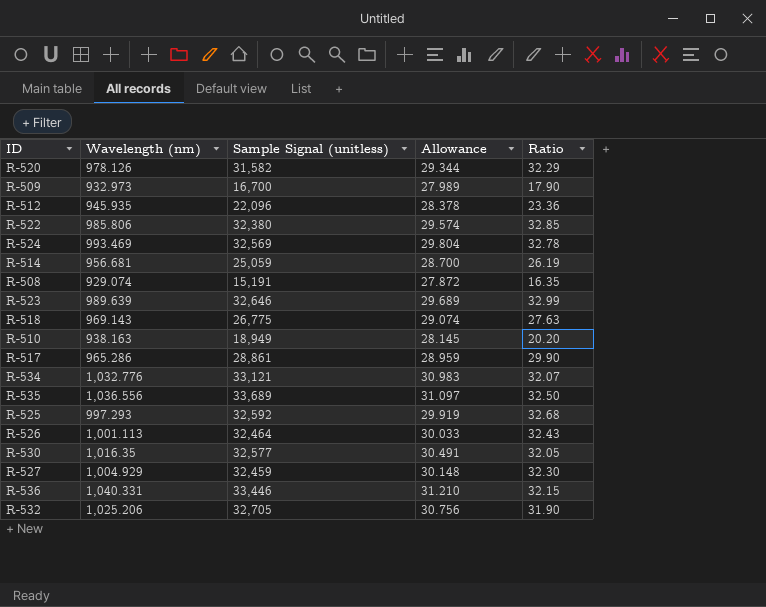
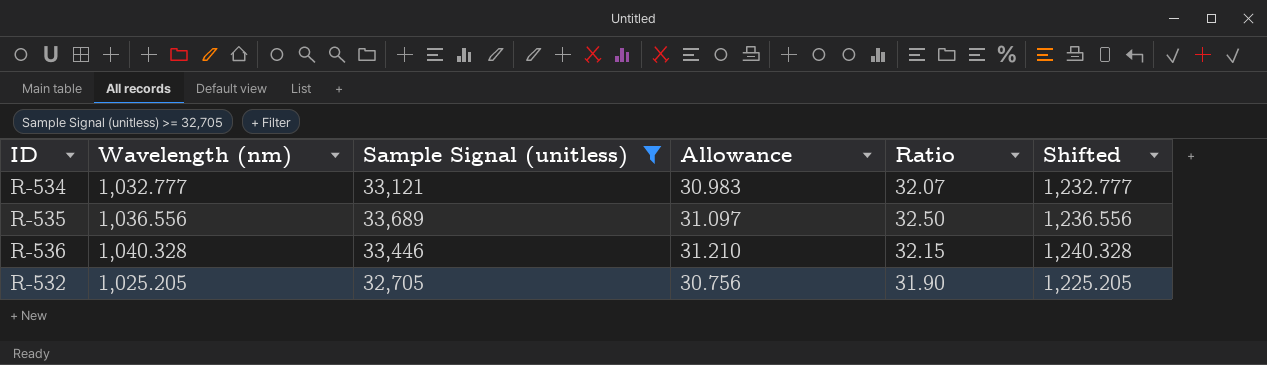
filter: none -> Sample Signal (unitless) >= 32,705
column Shifted | formula: none -> [Wavelength (nm)] + 200
R-534 | Wavelength (nm): 1,032.776 -> 1,032.777
R-536 | Wavelength (nm): 1,040.331 -> 1,040.328
R-532 | Wavelength (nm): 1,025.206 -> 1,025.205

